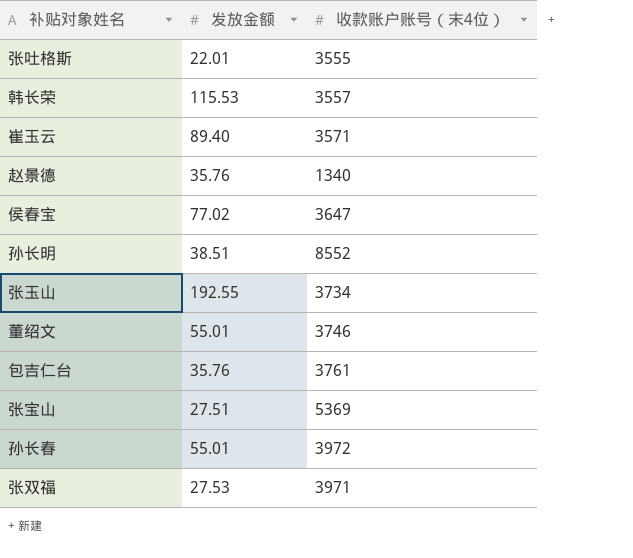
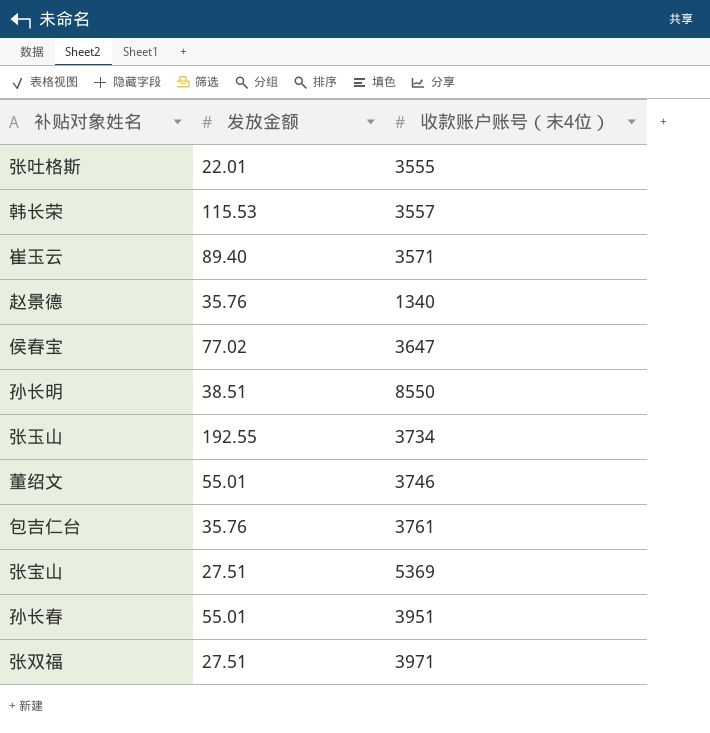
孙长明 | 收款账户账号（末4位）: 8552 -> 8550
孙长春 | 收款账户账号（末4位）: 3972 -> 3951
张双福 | 发放金额: 27.53 -> 27.51

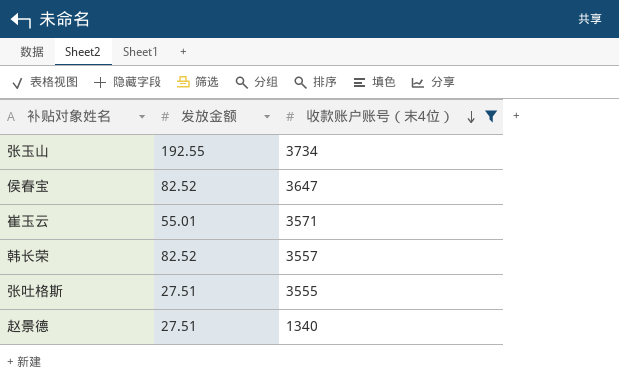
filter: none -> 收款账户账号（末4位） <= 3734
row order: none -> 收款账户账号（末4位） descending
侯春宝 | 发放金额: 77.02 -> 82.52
崔玉云 | 发放金额: 89.40 -> 55.01
韩长荣 | 发放金额: 115.53 -> 82.52
张吐格斯 | 发放金额: 22.01 -> 27.51
赵景德 | 发放金额: 35.76 -> 27.51

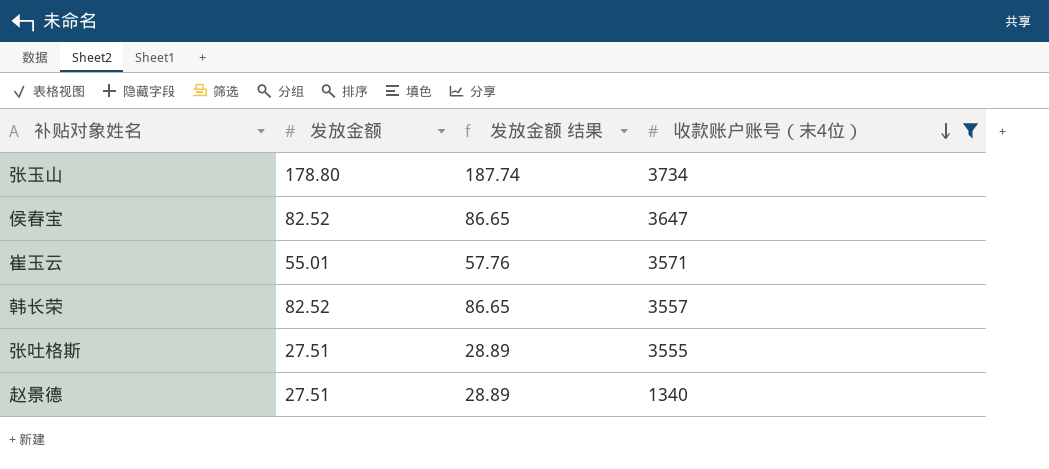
column 发放金额 结果 | formula: none -> [发放金额] * 1.05
张玉山 | 发放金额: 192.55 -> 178.80

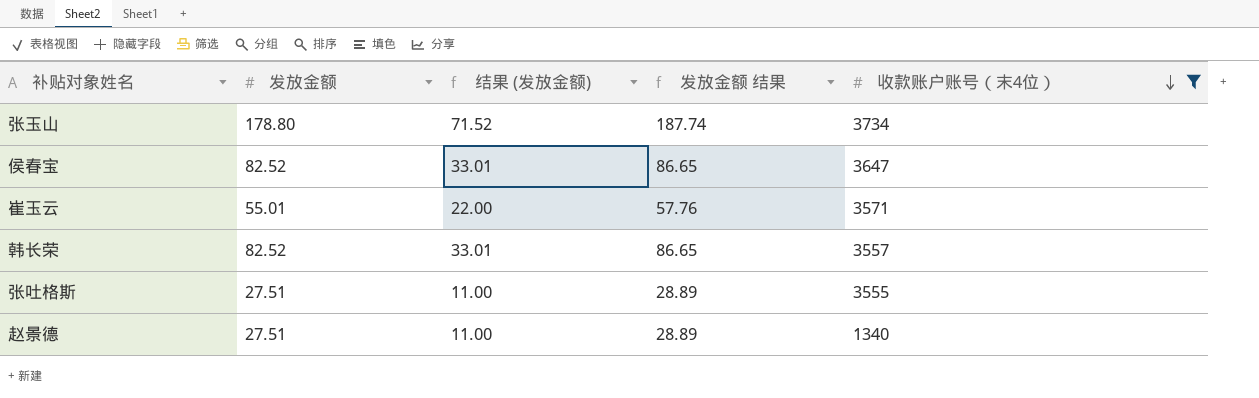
column 结果 (发放金额) | formula: none -> [发放金额] * 0.4

